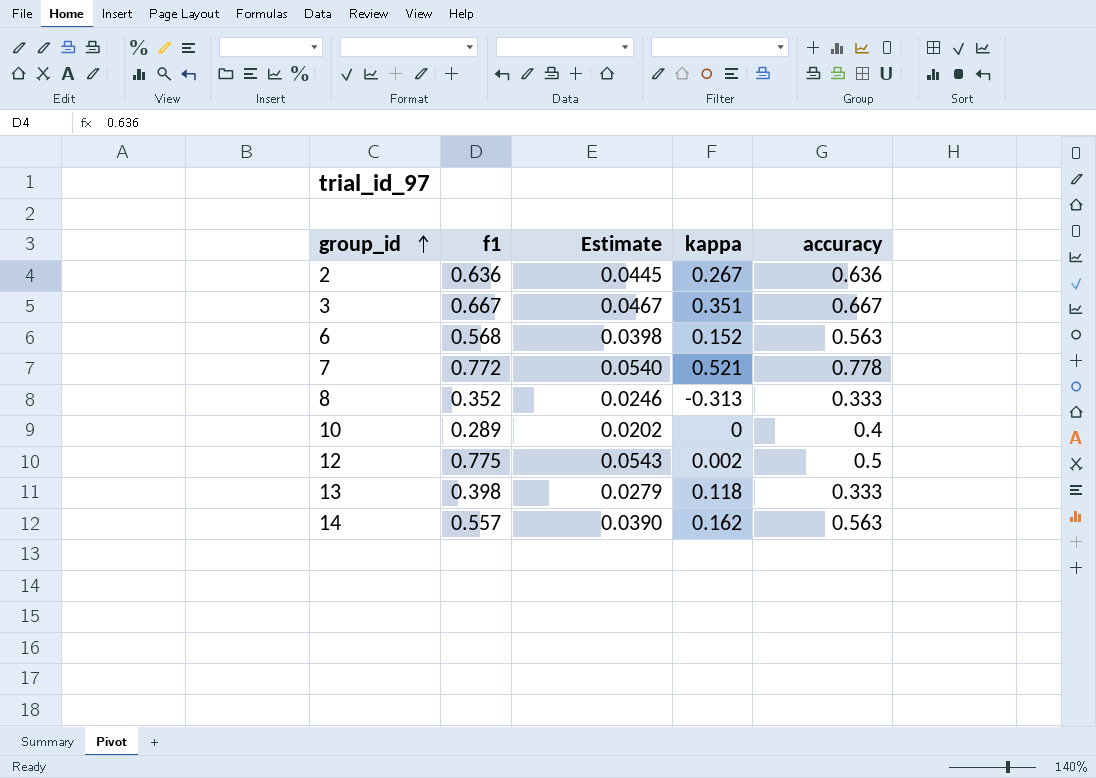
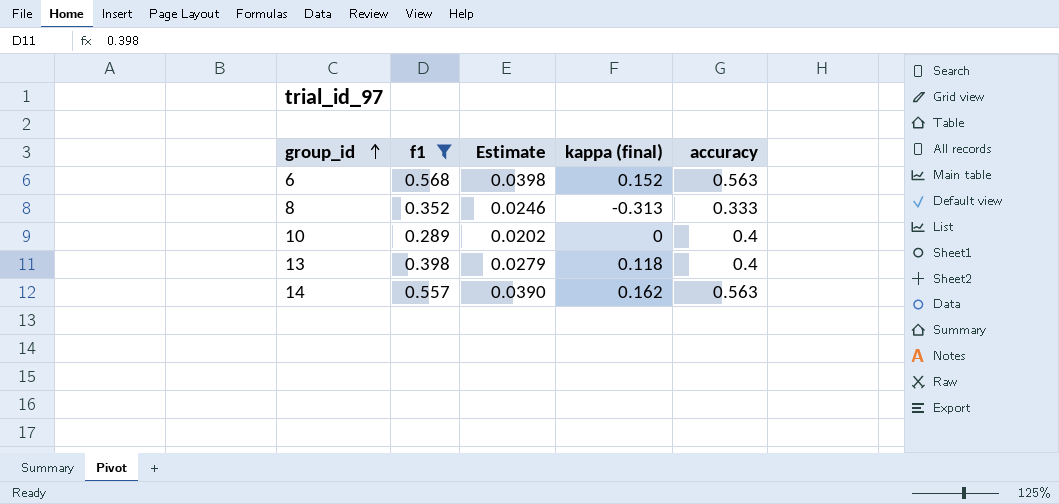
filter: none -> f1 <= 0.568
column name: kappa -> kappa (final)
13 | accuracy: 0.333 -> 0.4

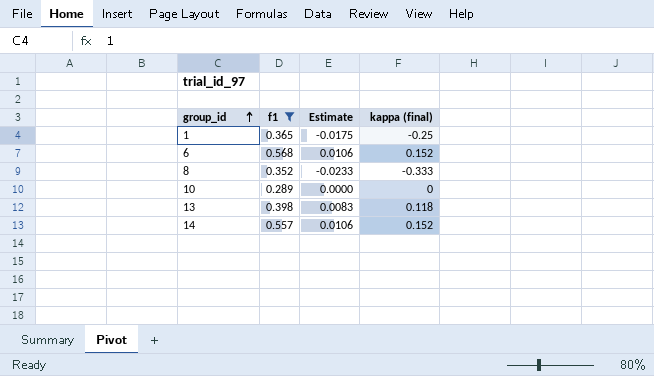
column accuracy | position: 5 -> none
column Estimate | formula: [f1] * 0.07 -> [kappa (final)] * 0.07
row 1: none -> 0.365 | -0.0175 | -0.25
8 | kappa (final): -0.313 -> -0.333
14 | kappa (final): 0.162 -> 0.152

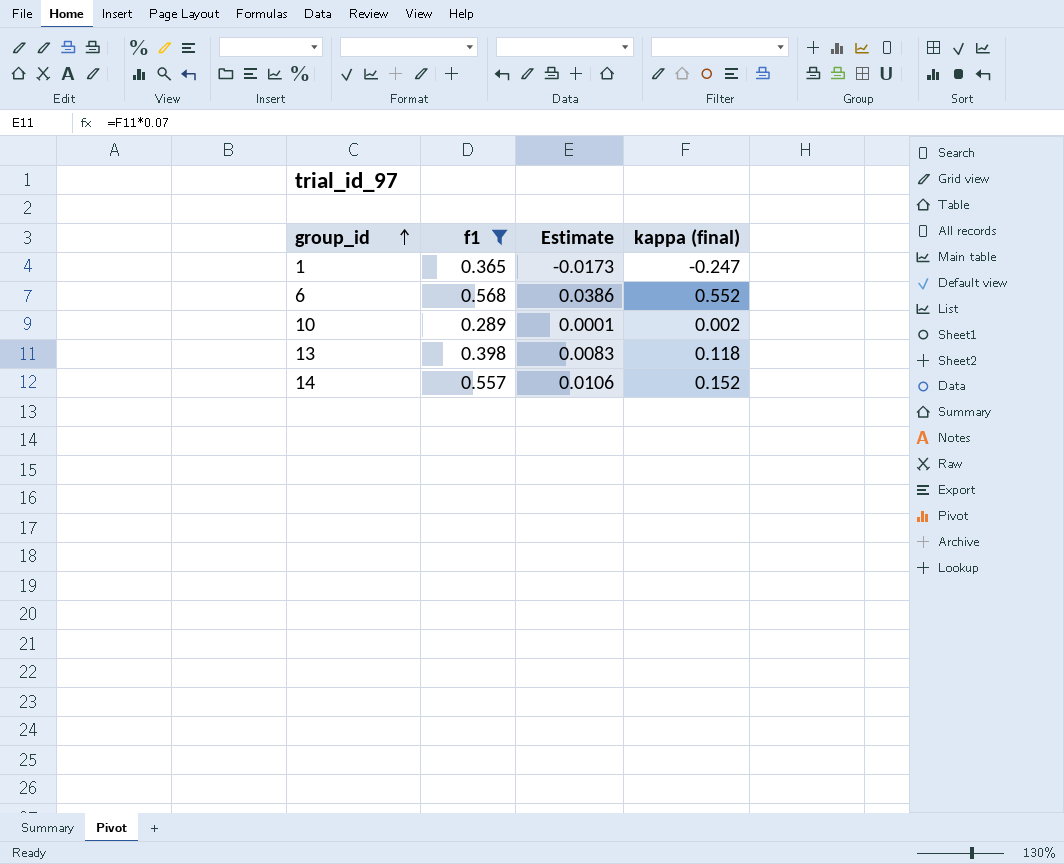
row 8: 0.352 | -0.0233 | -0.333 -> none
1 | Estimate: -0.0175 -> -0.0173
1 | kappa (final): -0.25 -> -0.247
6 | Estimate: 0.0106 -> 0.0386
6 | kappa (final): 0.152 -> 0.552
10 | Estimate: 0.0000 -> 0.0001
10 | kappa (final): 0 -> 0.002

